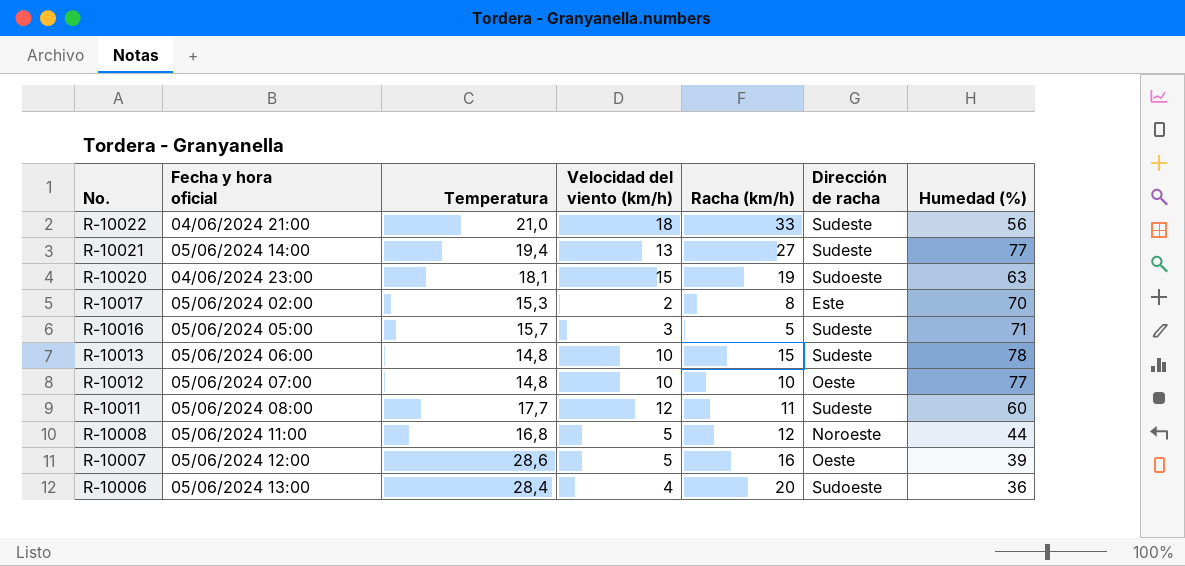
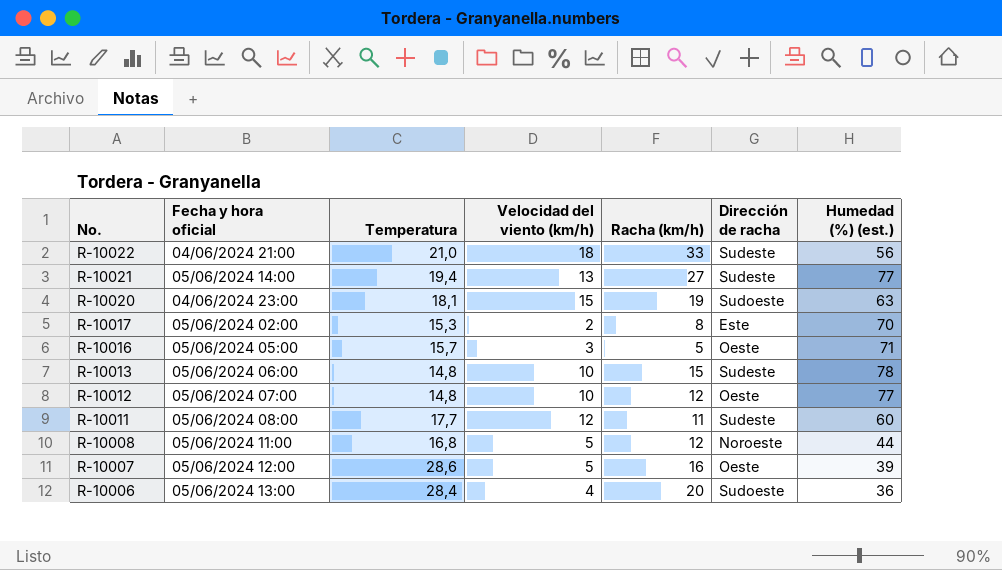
column name: Humedad (%) -> Humedad (%) (est.)
R-10016 | Dirección de racha: Sudeste -> Oeste
R-10012 | Racha (km/h): 10 -> 12

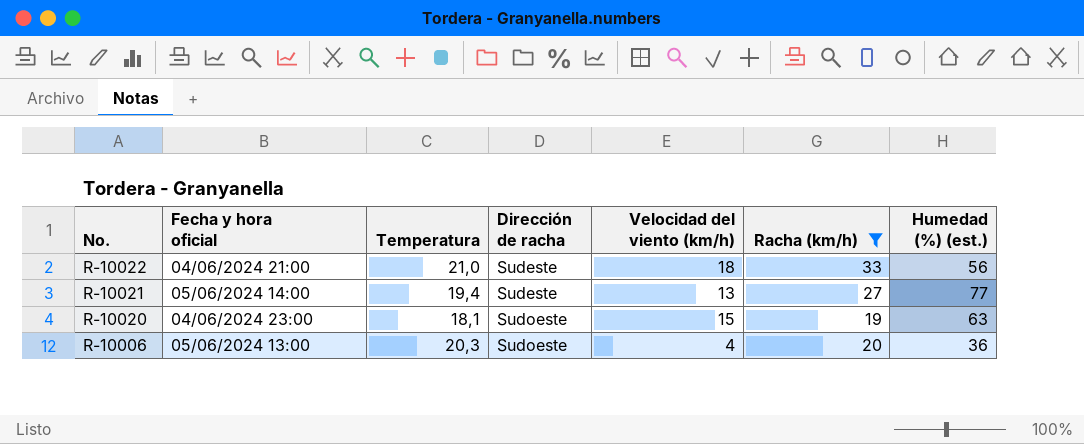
filter: none -> Racha (km/h) >= 19
column Dirección de racha | position: 6 -> 4
R-10006 | Temperatura: 28,4 -> 20,3

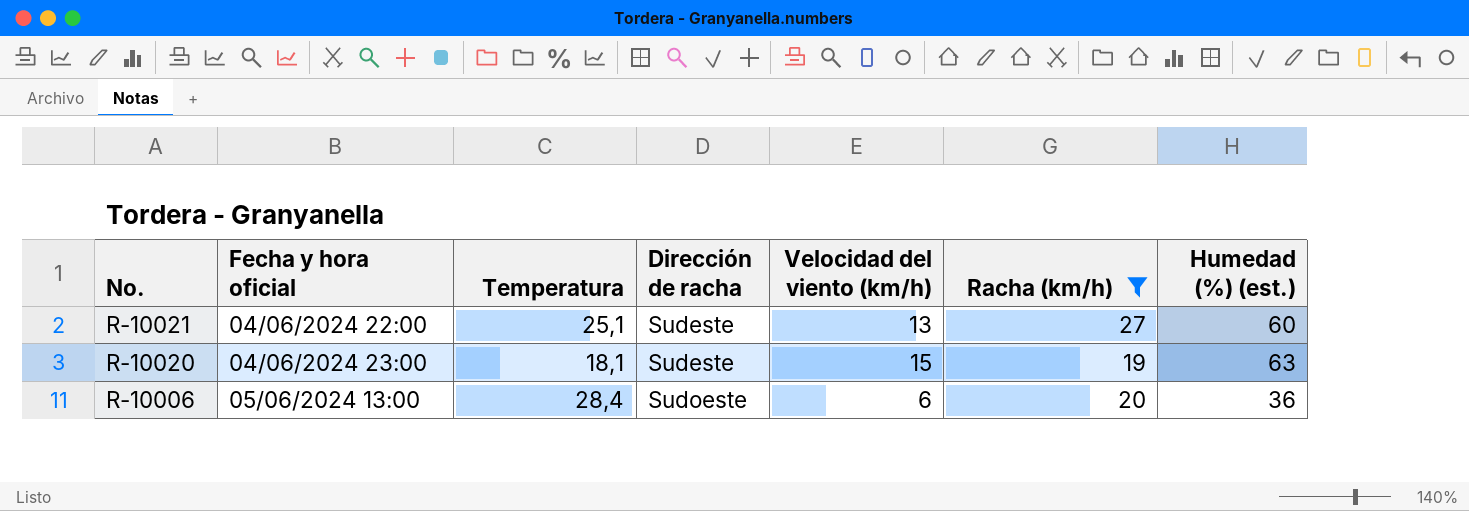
row R-10022: 04/06/2024 21:00 | 21,0 | Sudeste | 18 | 33 | 56 -> none
R-10021 | Fecha y hora oficial: 05/06/2024 14:00 -> 04/06/2024 22:00
R-10021 | Temperatura: 19,4 -> 25,1
R-10021 | Humedad (%) (est.): 77 -> 60
R-10020 | Dirección de racha: Sudoeste -> Sudeste
R-10006 | Temperatura: 20,3 -> 28,4
R-10006 | Velocidad del viento (km/h): 4 -> 6

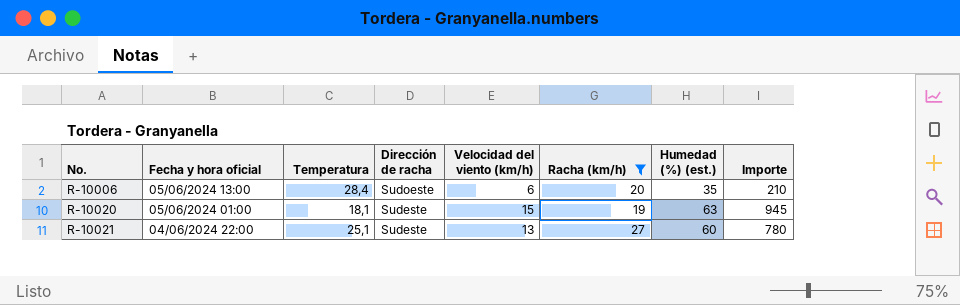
row order: No. descending -> No. ascending
column Importe | formula: none -> [Velocidad del viento (km/h)] * [Humedad (%) (est.)]
R-10006 | Humedad (%) (est.): 36 -> 35
R-10020 | Fecha y hora oficial: 04/06/2024 23:00 -> 05/06/2024 01:00

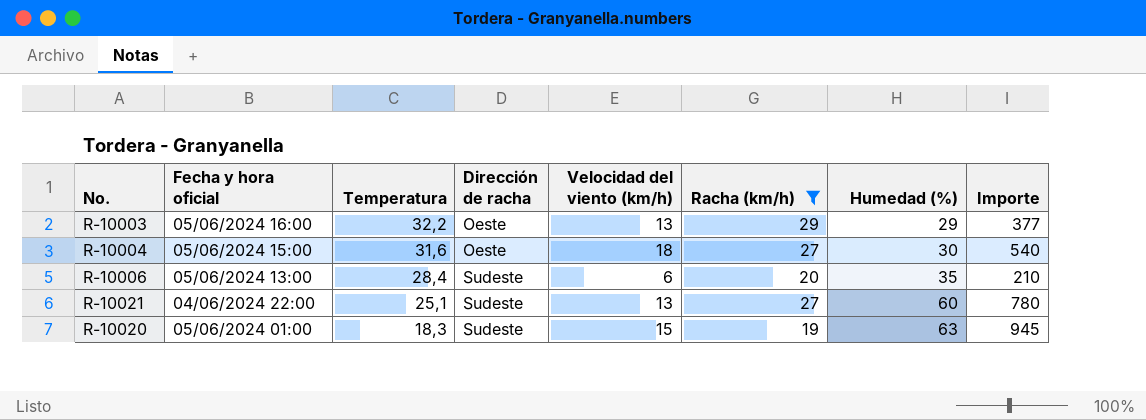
row order: No. ascending -> Temperatura descending
column name: Humedad (%) (est.) -> Humedad (%)
row R-10003: none -> 05/06/2024 16:00 | 32,2 | Oeste | 13 | 29 | 29 | 377
row R-10004: none -> 05/06/2024 15:00 | 31,6 | Oeste | 18 | 27 | 30 | 540
R-10006 | Dirección de racha: Sudoeste -> Sudeste
R-10020 | Temperatura: 18,1 -> 18,3

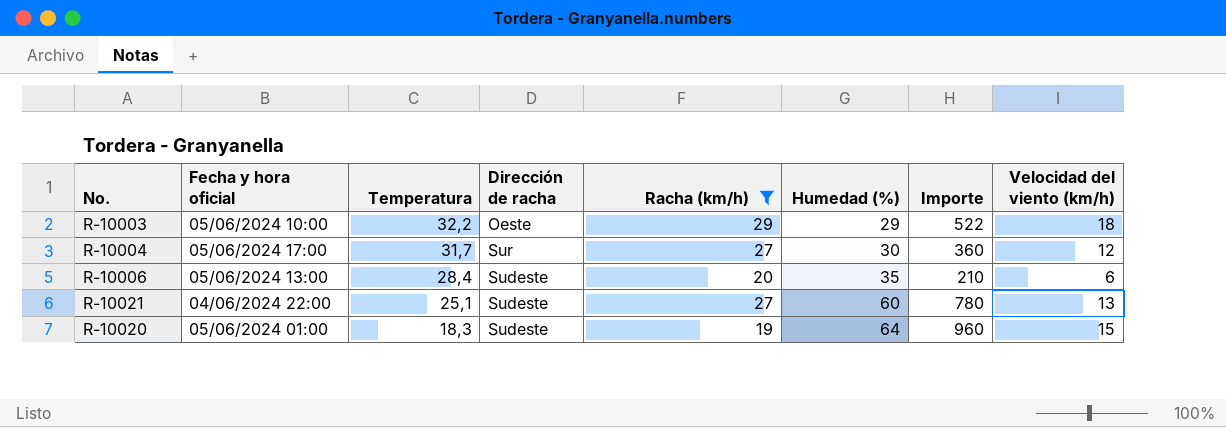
column Velocidad del viento (km/h) | position: 5 -> 8
R-10003 | Fecha y hora oficial: 05/06/2024 16:00 -> 05/06/2024 10:00
R-10003 | Importe: 377 -> 522
R-10003 | Velocidad del viento (km/h): 13 -> 18
R-10004 | Fecha y hora oficial: 05/06/2024 15:00 -> 05/06/2024 17:00
R-10004 | Temperatura: 31,6 -> 31,7
R-10004 | Dirección de racha: Oeste -> Sur
R-10004 | Importe: 540 -> 360
R-10004 | Velocidad del viento (km/h): 18 -> 12
R-10020 | Humedad (%): 63 -> 64
R-10020 | Importe: 945 -> 960

